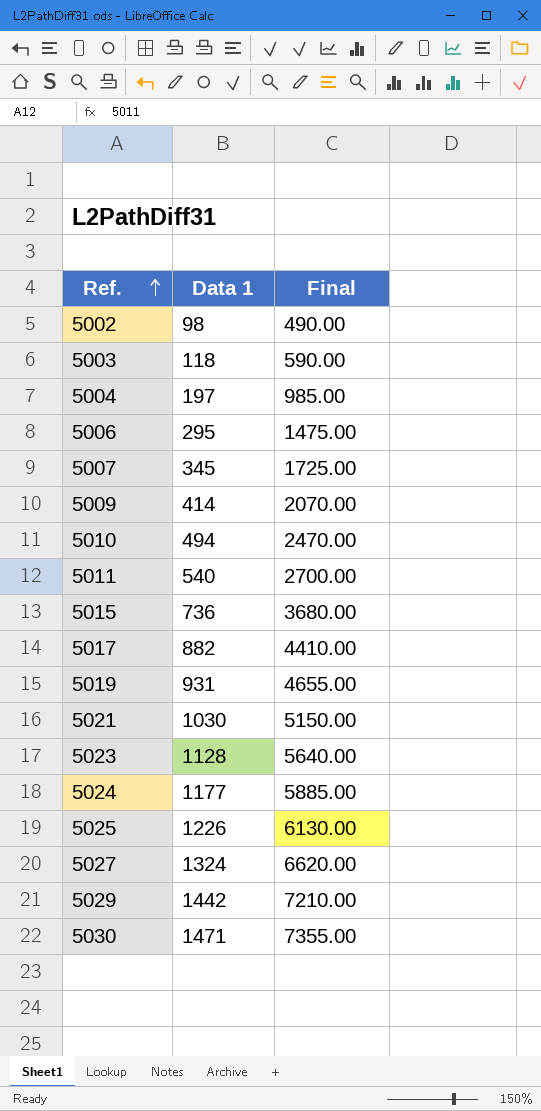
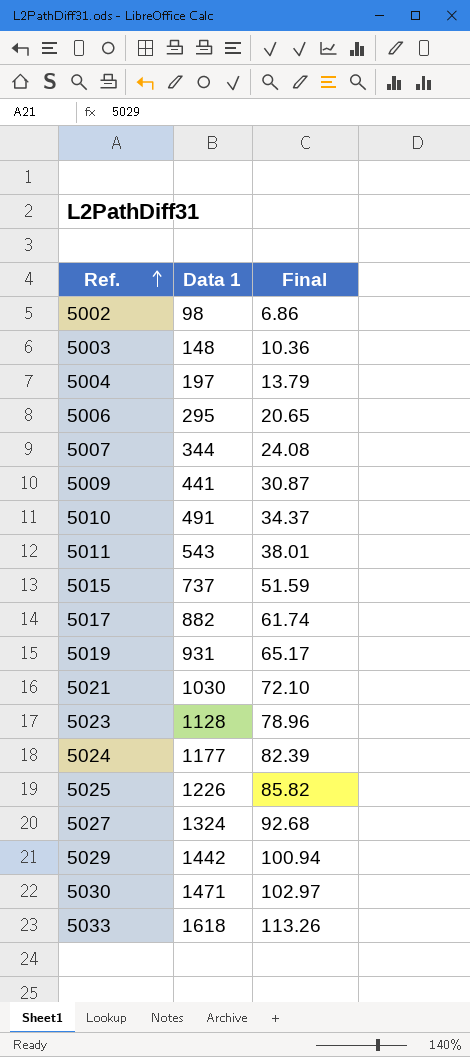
column Final | formula: [Data 1] * 5 -> [Data 1] * 0.07
5003 | Data 1: 118 -> 148
5007 | Data 1: 345 -> 344
5009 | Data 1: 414 -> 441
5010 | Data 1: 494 -> 491
5011 | Data 1: 540 -> 543
5015 | Data 1: 736 -> 737
row 5033: none -> 1618 | 113.26

